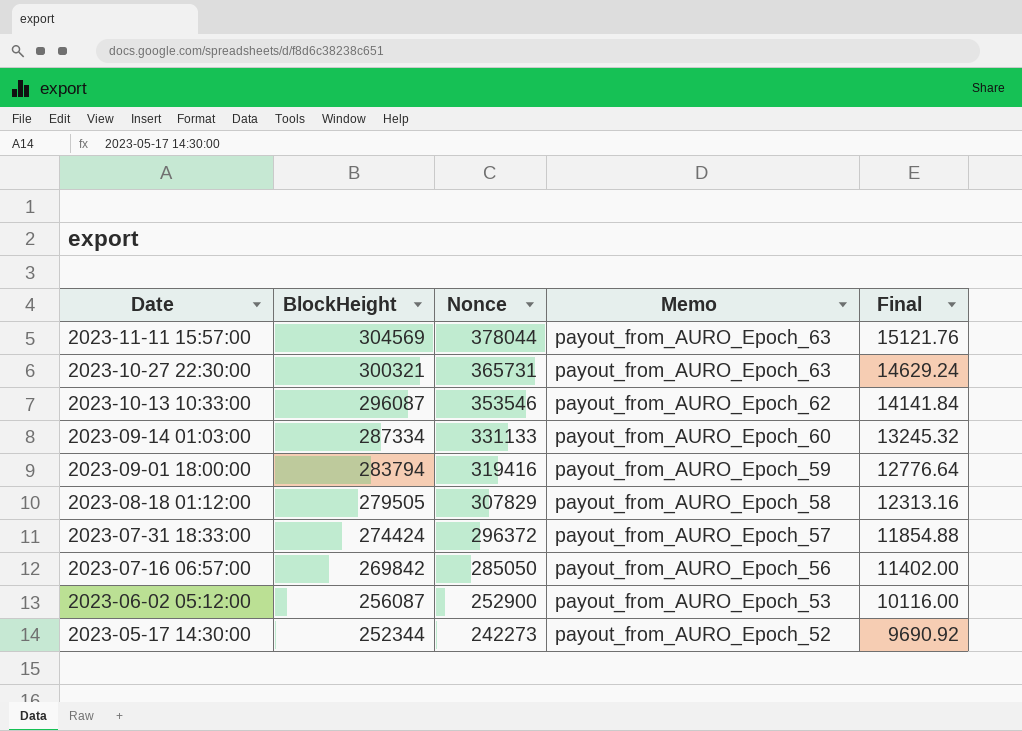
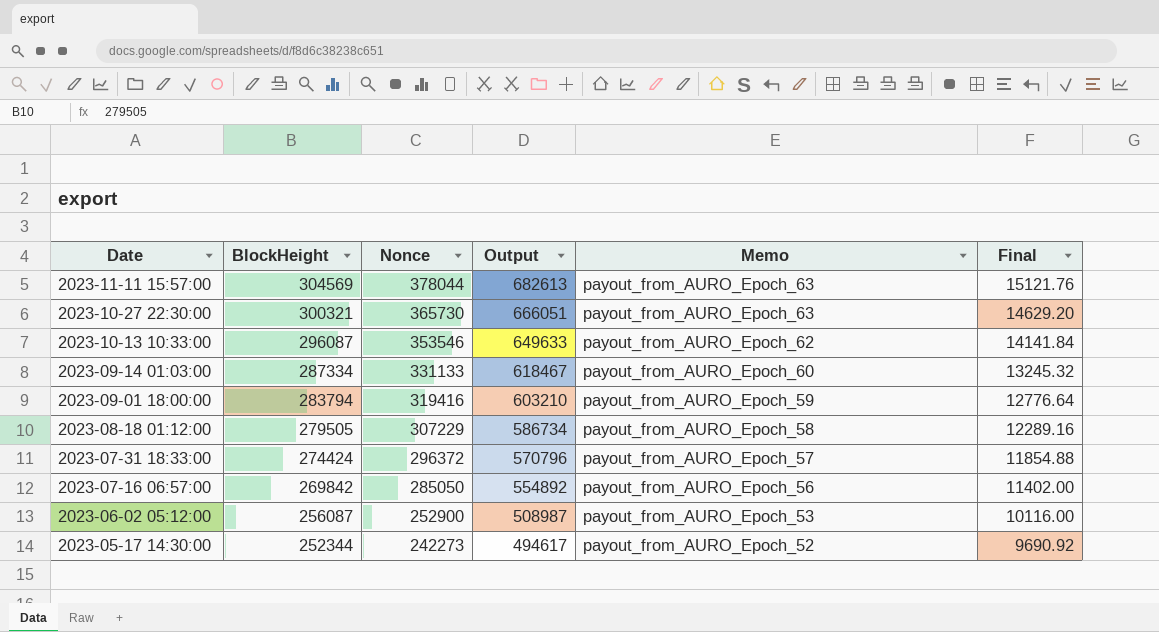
column Output | formula: none -> [BlockHeight] + [Nonce]
2023-10-27 22:30:00 | Nonce: 365731 -> 365730
2023-10-27 22:30:00 | Final: 14629.24 -> 14629.20
2023-08-18 01:12:00 | Nonce: 307829 -> 307229
2023-08-18 01:12:00 | Final: 12313.16 -> 12289.16

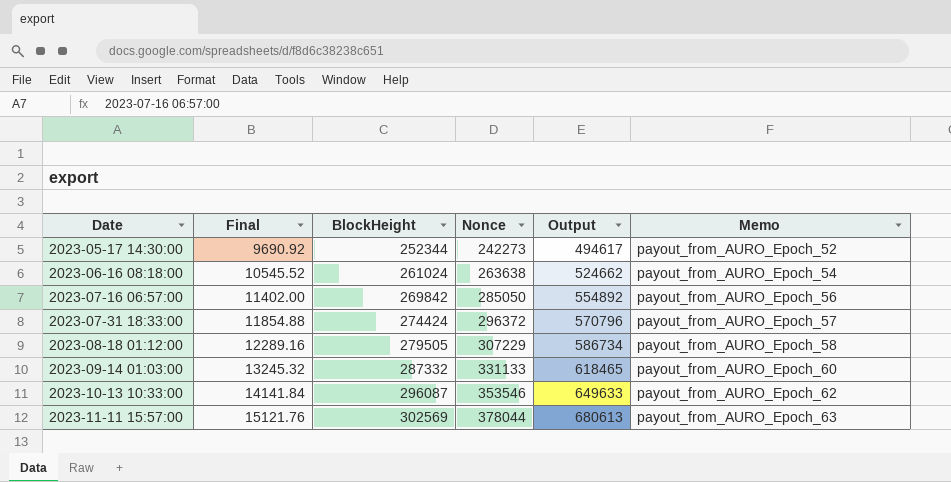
row order: Date descending -> Date ascending
column Final | position: 6 -> 2
row 2023-10-27 22:30:00: 300321 | 365730 | 666051 | payout_from_AURO_Epoch_63 | 14629.20 -> none
row 2023-09-01 18:00:00: 283794 | 319416 | 603210 | payout_from_AURO_Epoch_59 | 12776.64 -> none
row 2023-06-02 05:12:00: 256087 | 252900 | 508987 | payout_from_AURO_Epoch_53 | 10116.00 -> none
row 2023-06-16 08:18:00: none -> 10545.52 | 261024 | 263638 | 524662 | payout_from_AURO_Epoch_54
2023-09-14 01:03:00 | BlockHeight: 287334 -> 287332
2023-09-14 01:03:00 | Output: 618467 -> 618465
2023-11-11 15:57:00 | BlockHeight: 304569 -> 302569
2023-11-11 15:57:00 | Output: 682613 -> 680613

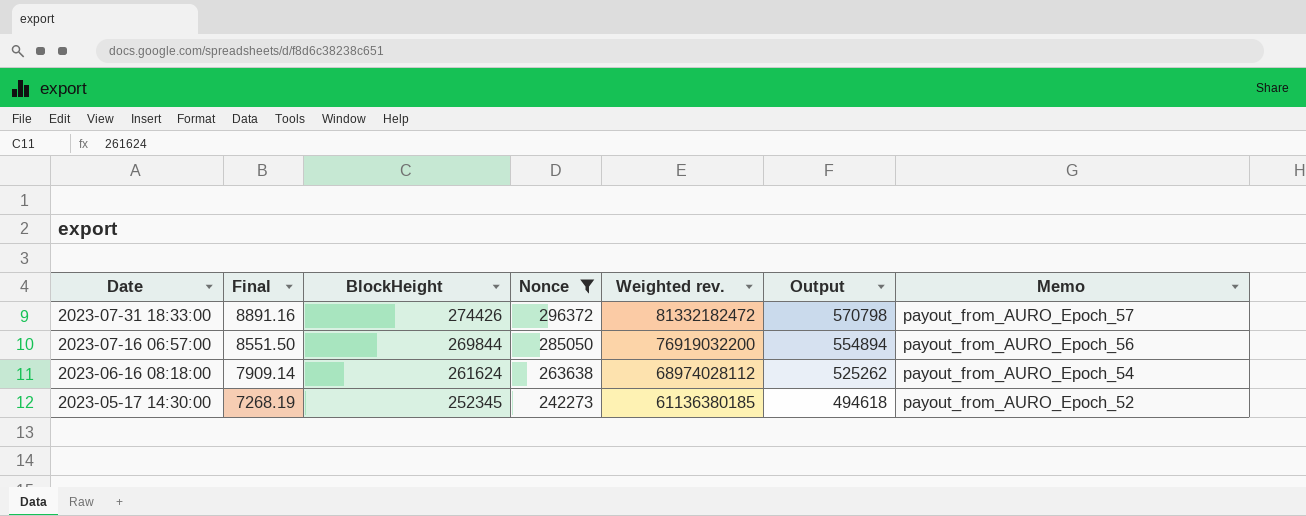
filter: none -> Nonce <= 296372
row order: Date ascending -> Date descending
column Final | formula: [Nonce] * 0.04 -> [Nonce] * 0.03
column Weighted rev. | formula: none -> [BlockHeight] * [Nonce]
2023-07-31 18:33:00 | BlockHeight: 274424 -> 274426
2023-07-31 18:33:00 | Output: 570796 -> 570798
2023-07-16 06:57:00 | BlockHeight: 269842 -> 269844
2023-07-16 06:57:00 | Output: 554892 -> 554894
2023-06-16 08:18:00 | BlockHeight: 261024 -> 261624
2023-06-16 08:18:00 | Output: 524662 -> 525262
2023-05-17 14:30:00 | BlockHeight: 252344 -> 252345
2023-05-17 14:30:00 | Output: 494617 -> 494618

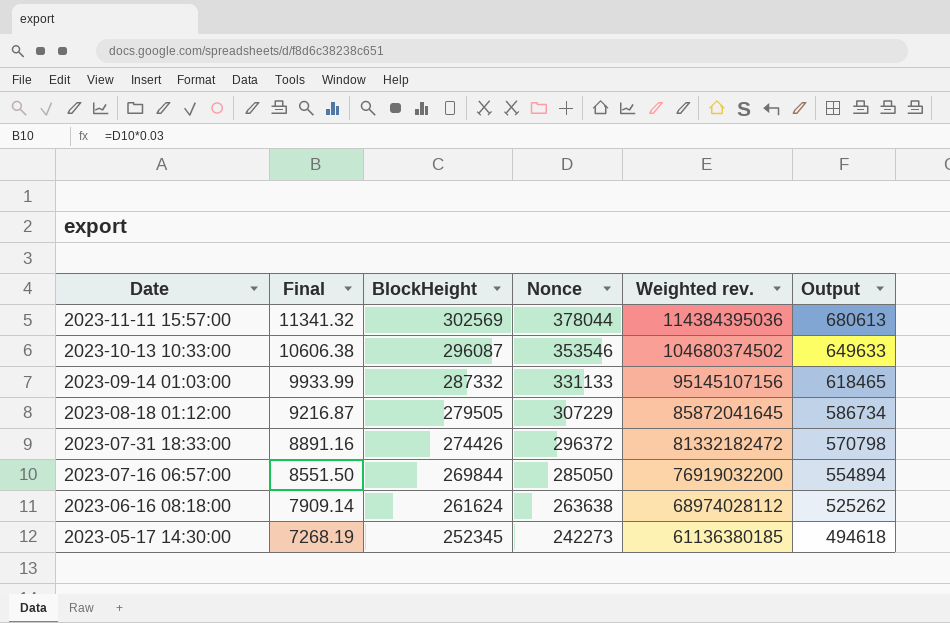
filter: Nonce <= 296372 -> none
column Memo | position: 7 -> none

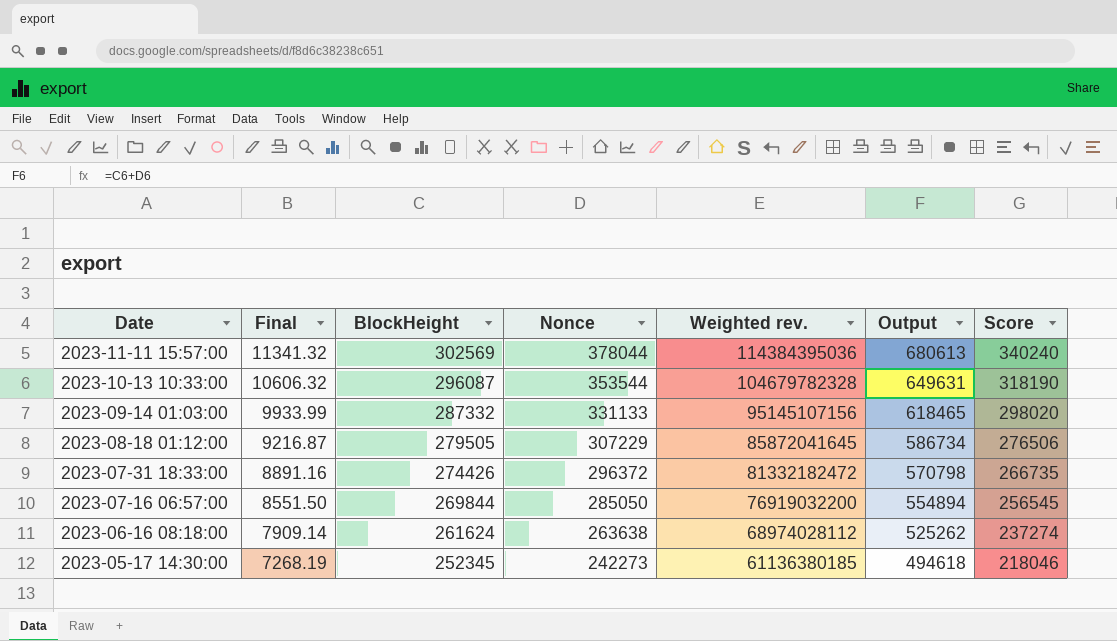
column Score | formula: none -> [Nonce] * 0.9
2023-10-13 10:33:00 | Final: 10606.38 -> 10606.32
2023-10-13 10:33:00 | Nonce: 353546 -> 353544
2023-10-13 10:33:00 | Weighted rev.: 104680374502 -> 104679782328
2023-10-13 10:33:00 | Output: 649633 -> 649631

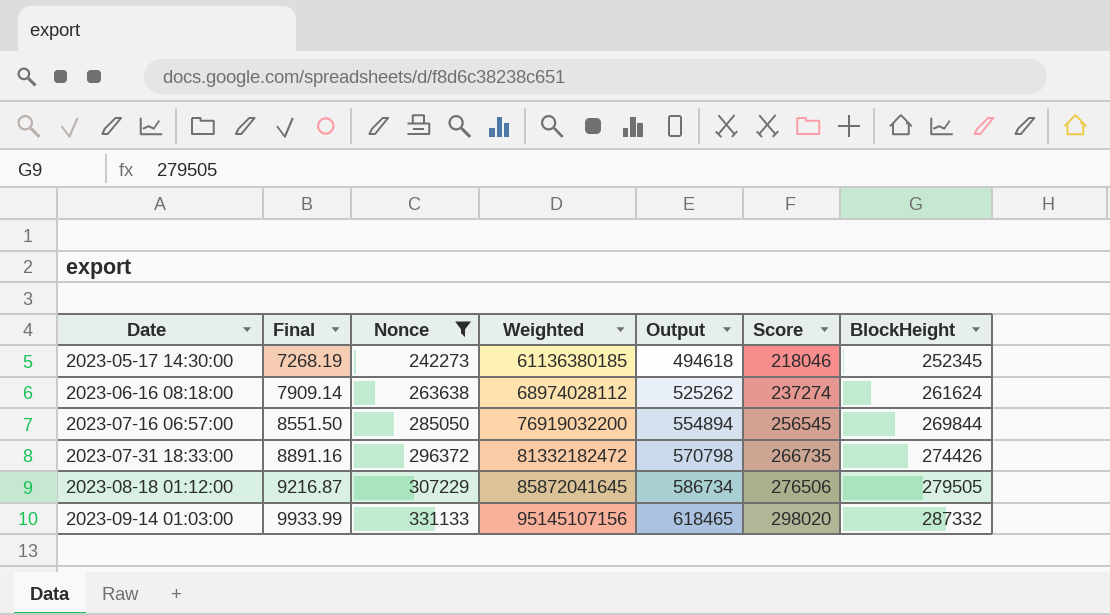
filter: none -> Nonce <= 331133
row order: Date descending -> Date ascending
column name: Weighted rev. -> Weighted
column BlockHeight | position: 3 -> 7

